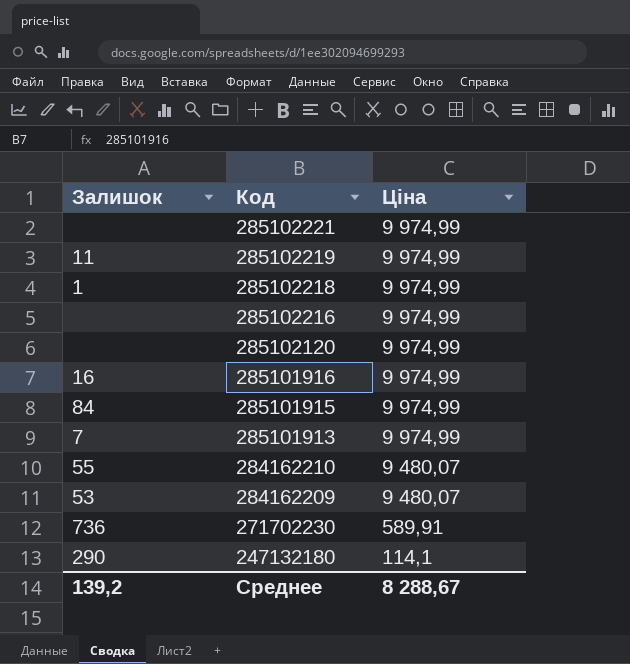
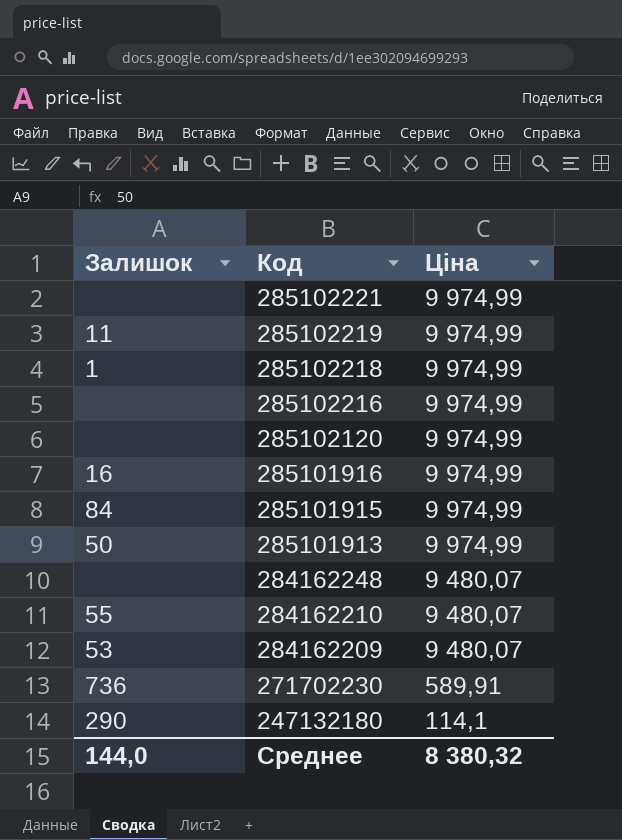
285101913 | Залишок: 7 -> 50
row 284162248: none -> none | 9 480,07
Среднее | Залишок: 139,2 -> 144,0
Среднее | Ціна: 8 288,67 -> 8 380,32

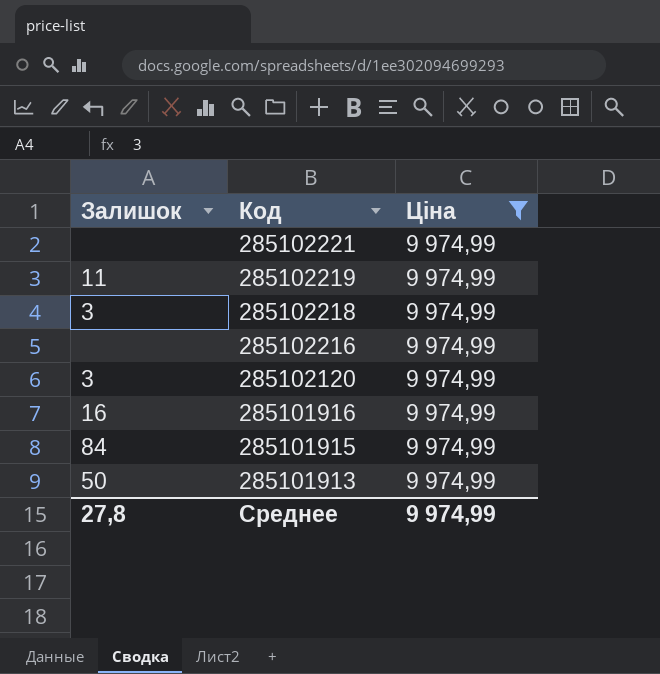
filter: none -> Ціна = 9 974,99
285102218 | Залишок: 1 -> 3
285102120 | Залишок: none -> 3
Среднее | Залишок: 144,0 -> 27,8
Среднее | Ціна: 8 380,32 -> 9 974,99

